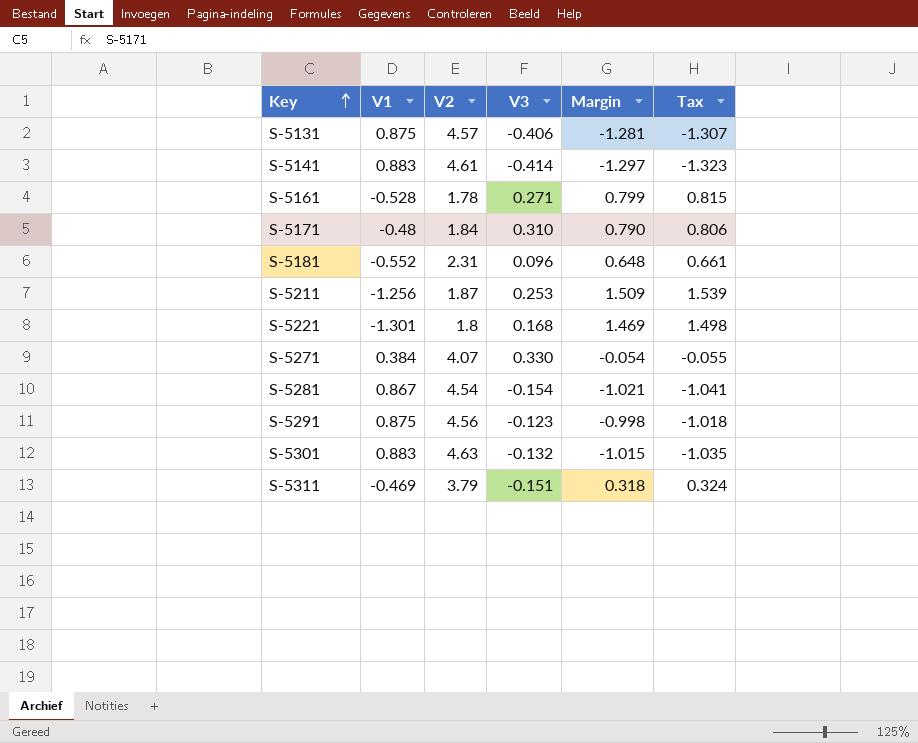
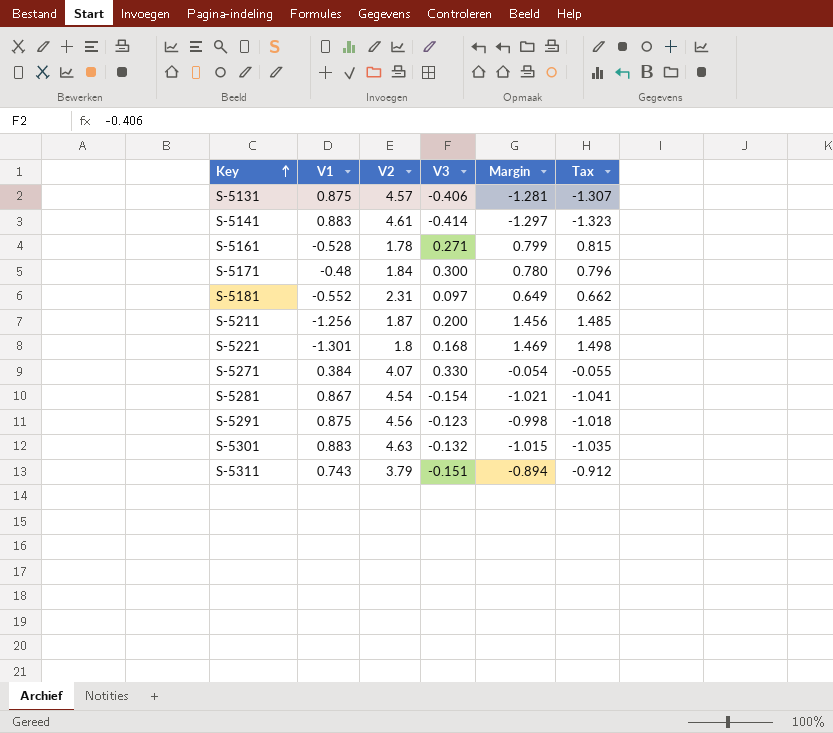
S-5171 | V3: 0.310 -> 0.300
S-5171 | Margin: 0.790 -> 0.780
S-5171 | Tax: 0.806 -> 0.796
S-5181 | V3: 0.096 -> 0.097
S-5181 | Margin: 0.648 -> 0.649
S-5181 | Tax: 0.661 -> 0.662
S-5211 | V3: 0.253 -> 0.200
S-5211 | Margin: 1.509 -> 1.456
S-5211 | Tax: 1.539 -> 1.485
S-5311 | V1: -0.469 -> 0.743
S-5311 | Margin: 0.318 -> -0.894
S-5311 | Tax: 0.324 -> -0.912

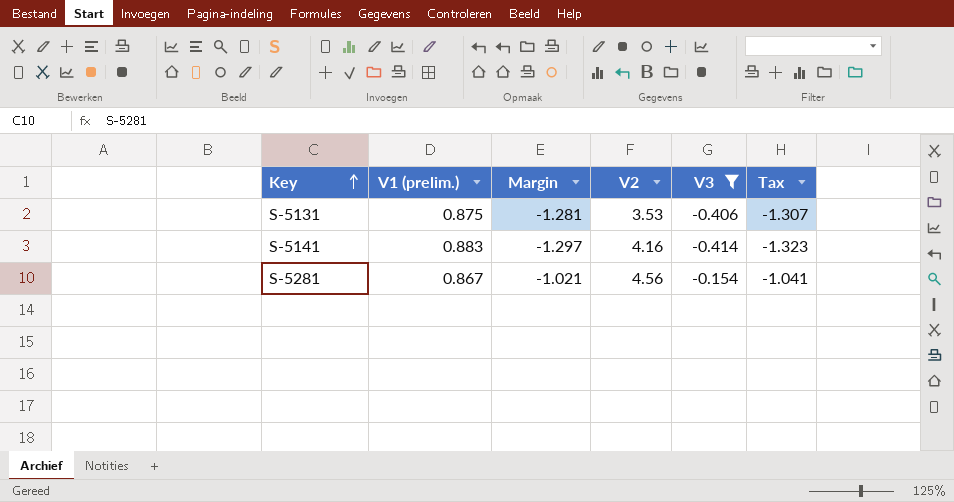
filter: none -> V3 <= -0.154
column name: V1 -> V1 (prelim.)
column Margin | position: 5 -> 3
S-5131 | V2: 4.57 -> 3.53
S-5141 | V2: 4.61 -> 4.16
S-5281 | V2: 4.54 -> 4.56

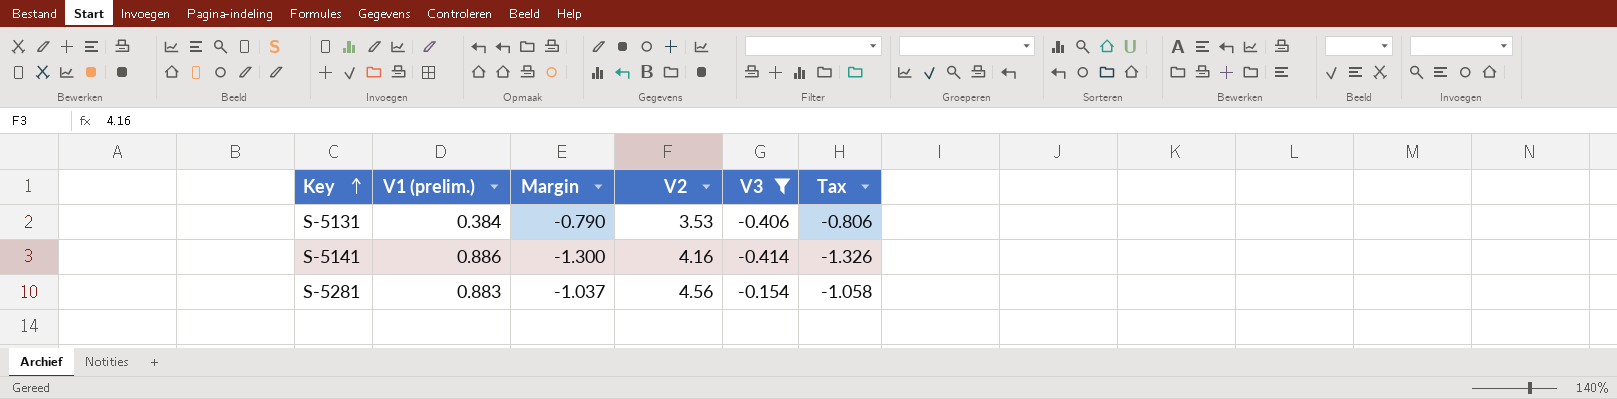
S-5131 | V1 (prelim.): 0.875 -> 0.384
S-5131 | Margin: -1.281 -> -0.790
S-5131 | Tax: -1.307 -> -0.806
S-5141 | V1 (prelim.): 0.883 -> 0.886
S-5141 | Margin: -1.297 -> -1.300
S-5141 | Tax: -1.323 -> -1.326
S-5281 | V1 (prelim.): 0.867 -> 0.883
S-5281 | Margin: -1.021 -> -1.037
S-5281 | Tax: -1.041 -> -1.058

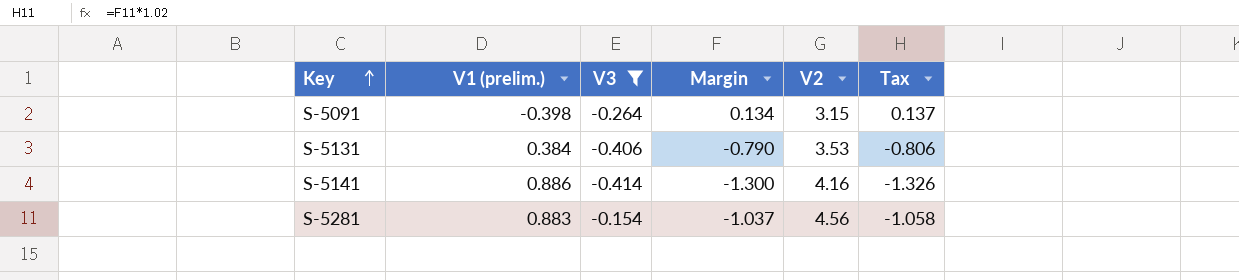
column V3 | position: 5 -> 3
row S-5091: none -> -0.398 | -0.264 | 0.134 | 3.15 | 0.137

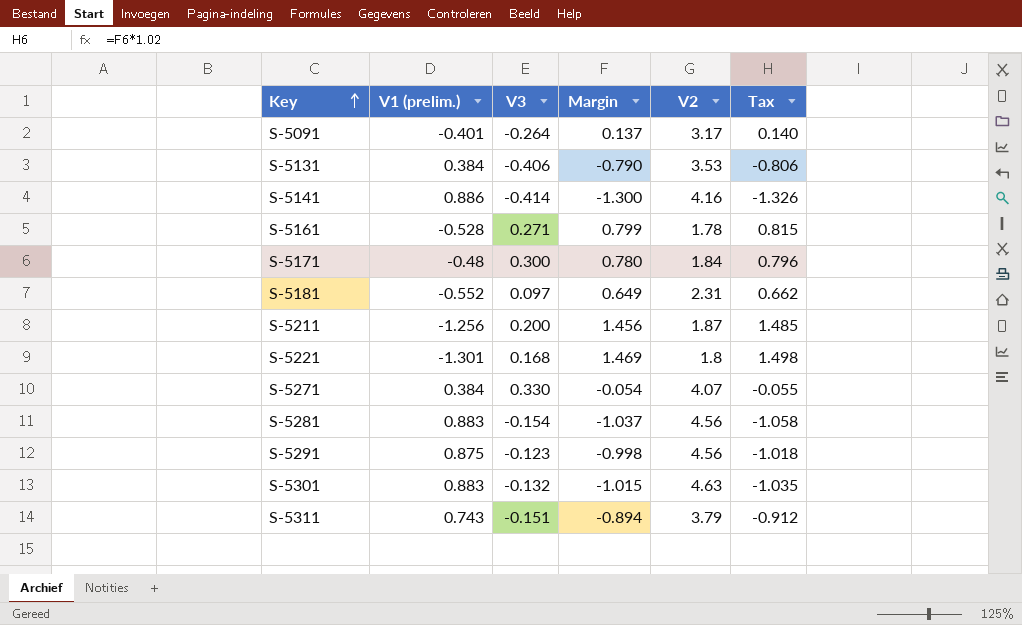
filter: V3 <= -0.154 -> none
S-5091 | V1 (prelim.): -0.398 -> -0.401
S-5091 | Margin: 0.134 -> 0.137
S-5091 | V2: 3.15 -> 3.17
S-5091 | Tax: 0.137 -> 0.140

